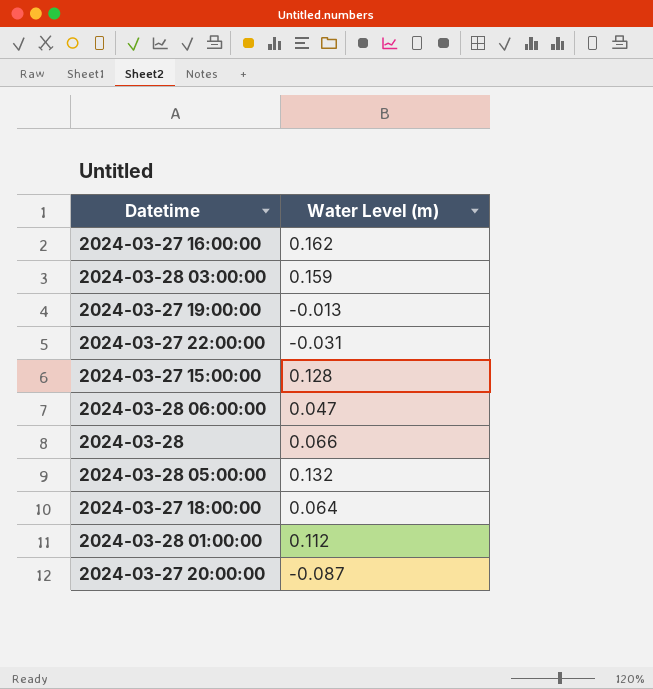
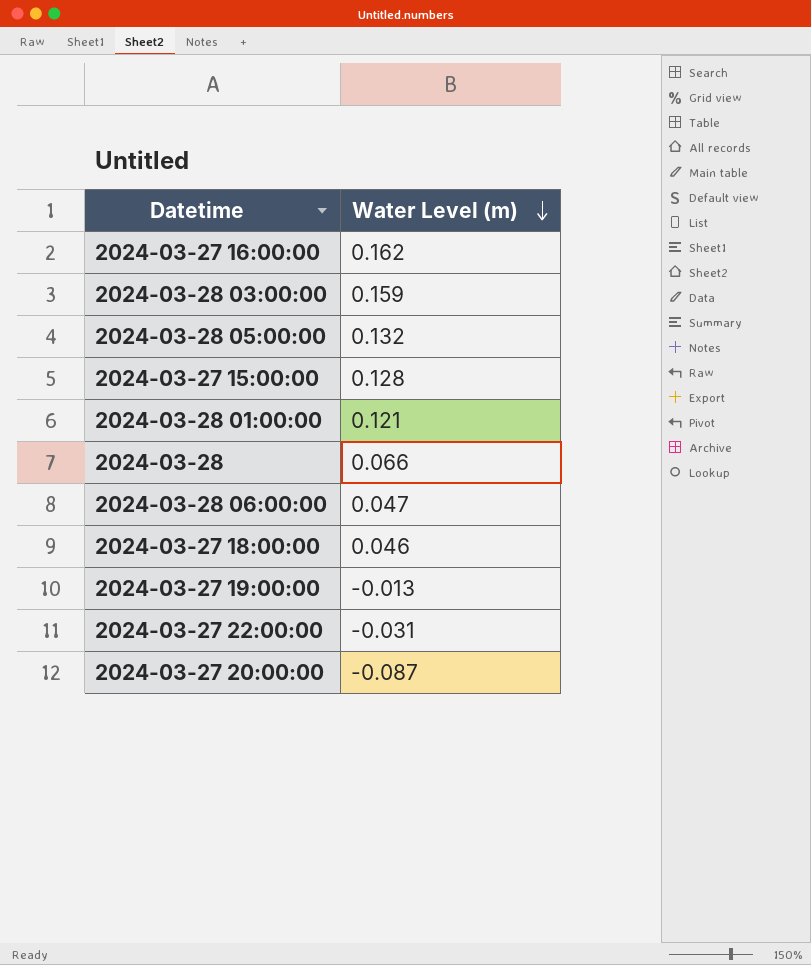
row order: none -> Water Level (m) descending
2024-03-28 01:00:00 | Water Level (m): 0.112 -> 0.121
2024-03-27 18:00:00 | Water Level (m): 0.064 -> 0.046

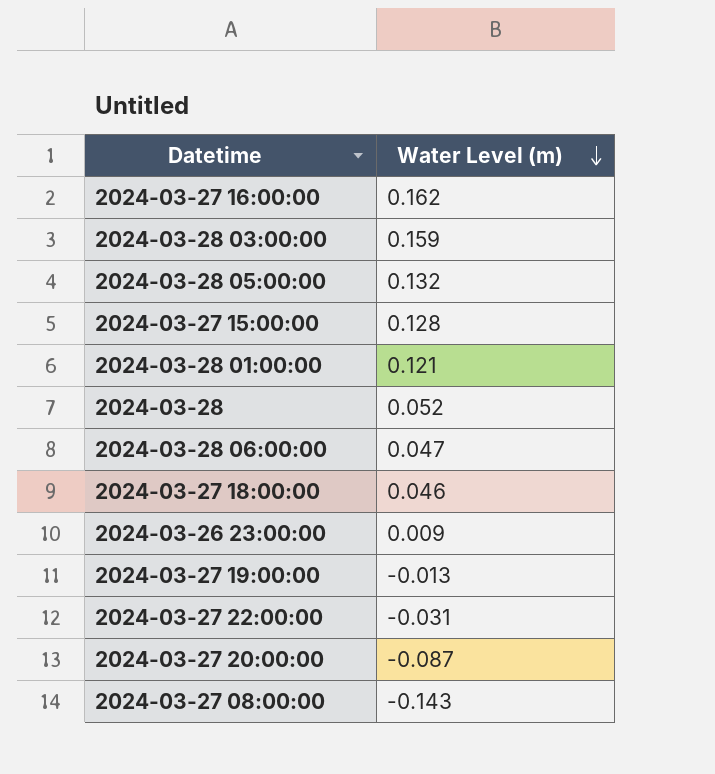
2024-03-28 | Water Level (m): 0.066 -> 0.052
row 2024-03-26 23:00:00: none -> 0.009
row 2024-03-27 08:00:00: none -> -0.143

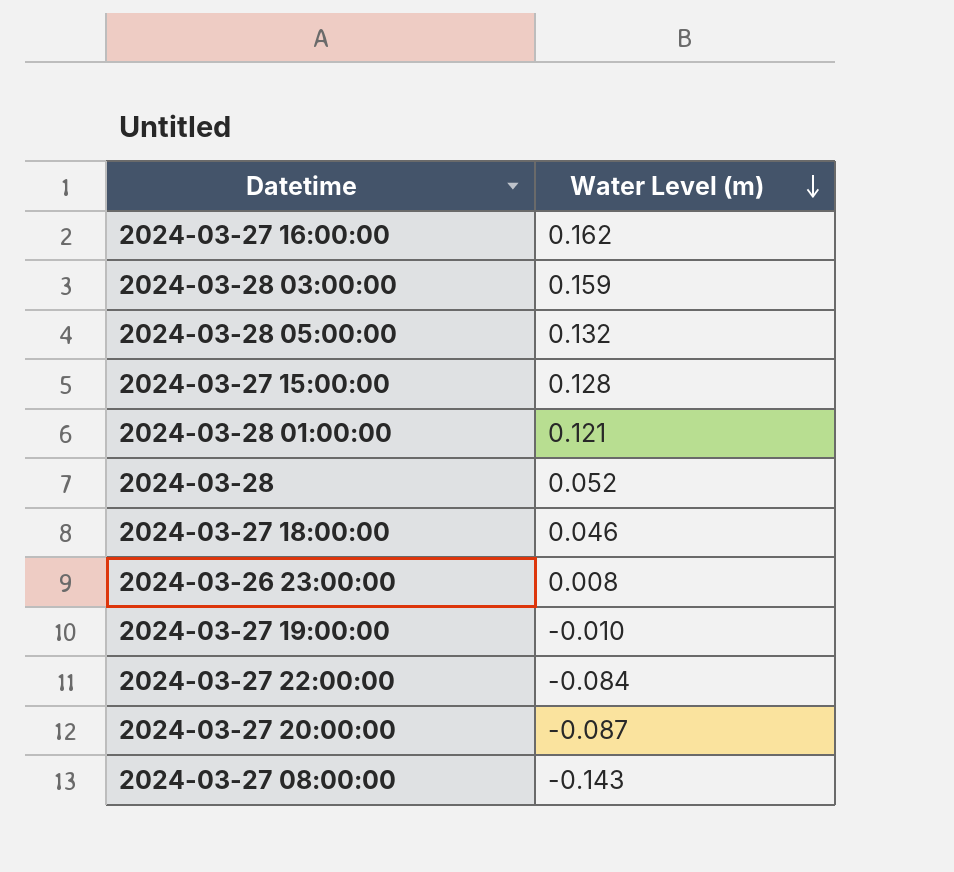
row 2024-03-28 06:00:00: 0.047 -> none
2024-03-26 23:00:00 | Water Level (m): 0.009 -> 0.008
2024-03-27 19:00:00 | Water Level (m): -0.013 -> -0.010
2024-03-27 22:00:00 | Water Level (m): -0.031 -> -0.084

